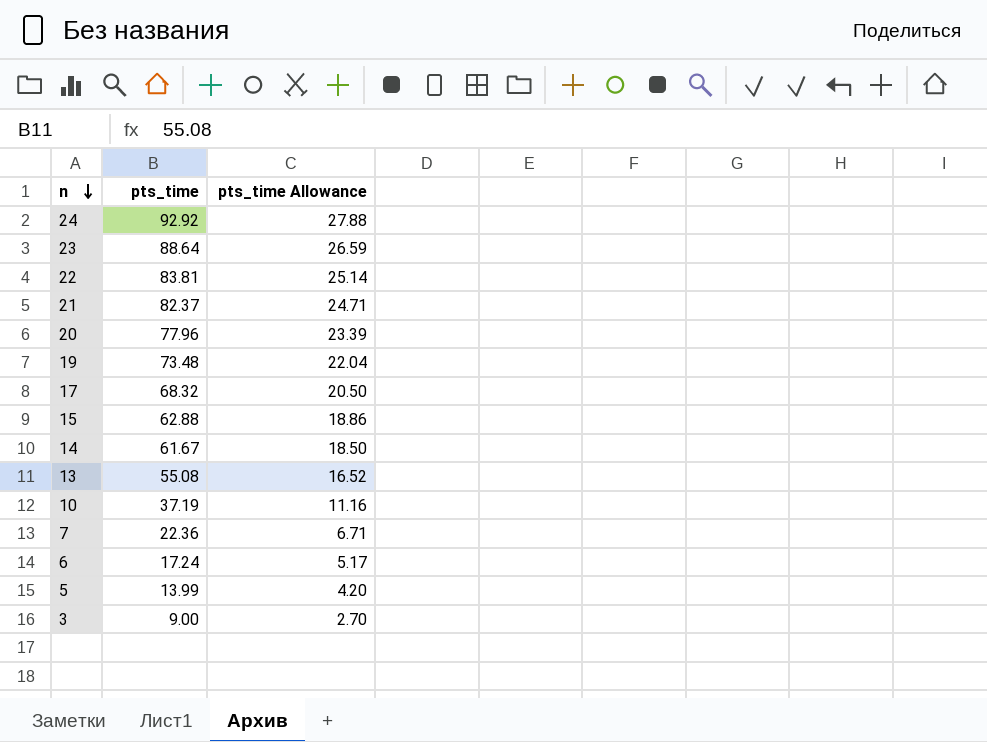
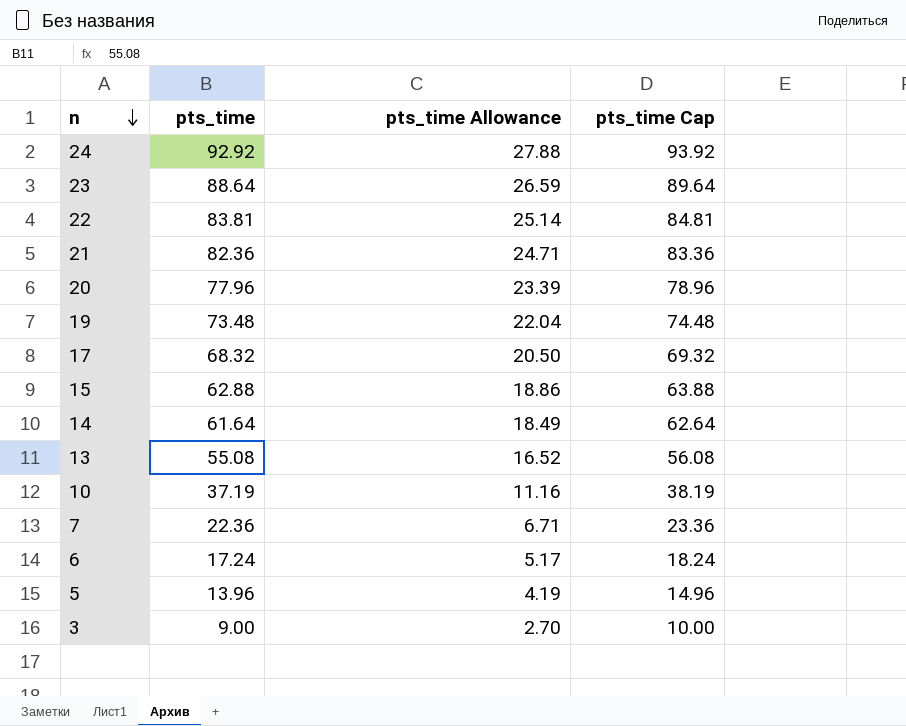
column pts_time Cap | formula: none -> [pts_time] + 1
21 | pts_time: 82.37 -> 82.36
14 | pts_time: 61.67 -> 61.64
14 | pts_time Allowance: 18.50 -> 18.49
5 | pts_time: 13.99 -> 13.96
5 | pts_time Allowance: 4.20 -> 4.19

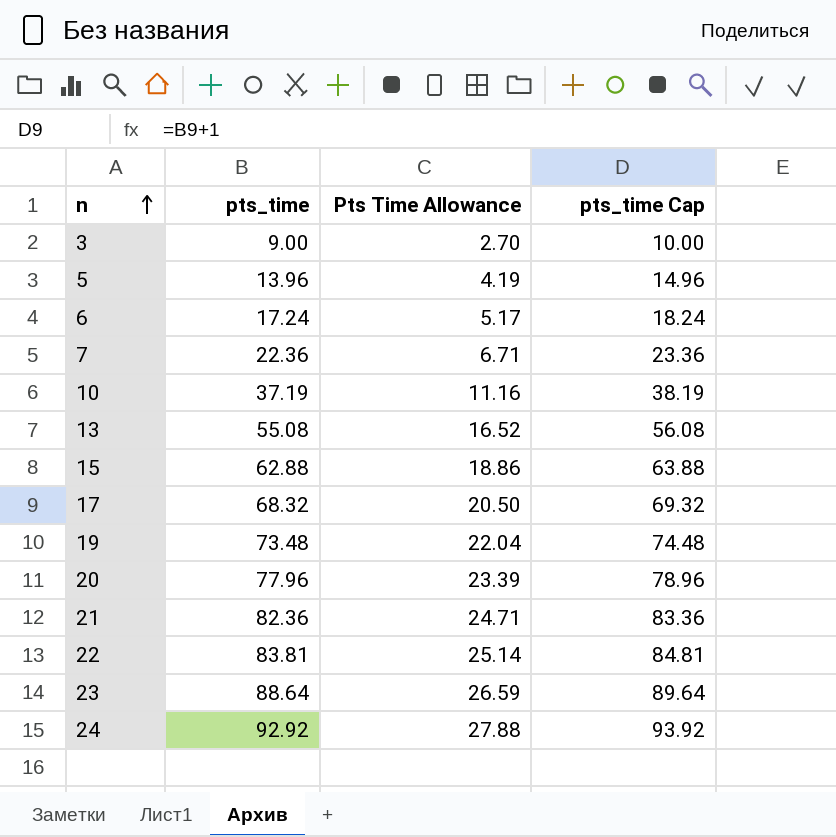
row order: n descending -> n ascending
column name: pts_time Allowance -> Pts Time Allowance
row 14: 61.64 | 18.49 | 62.64 -> none

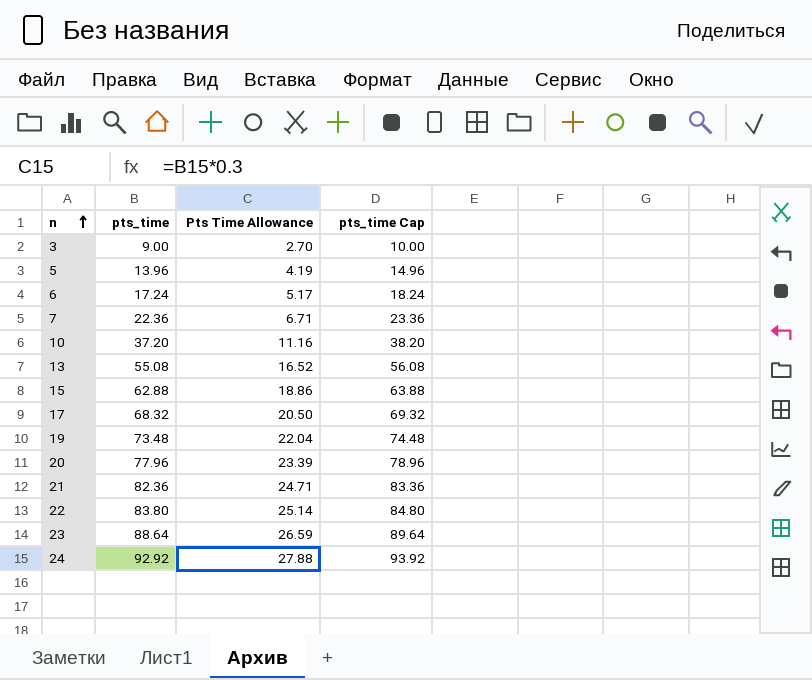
10 | pts_time: 37.19 -> 37.20
10 | pts_time Cap: 38.19 -> 38.20
22 | pts_time: 83.81 -> 83.80
22 | pts_time Cap: 84.81 -> 84.80

